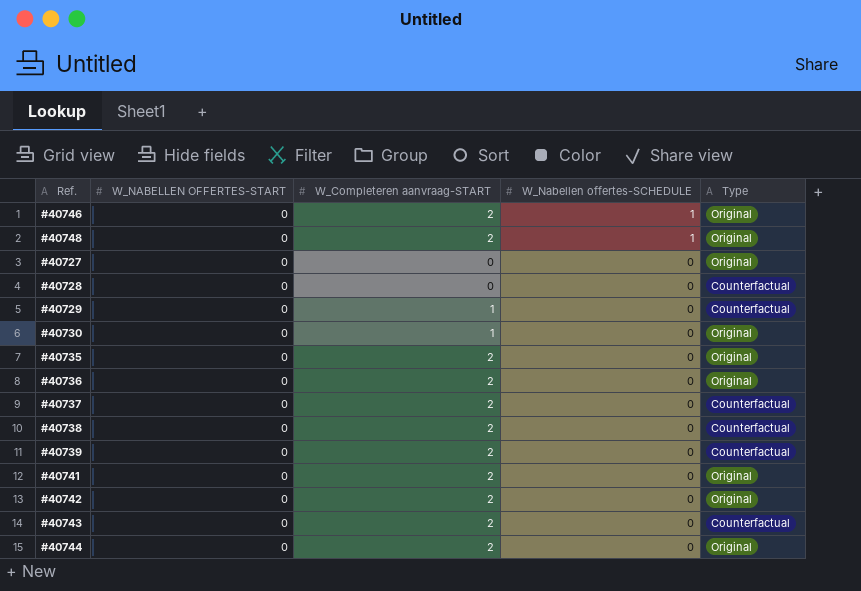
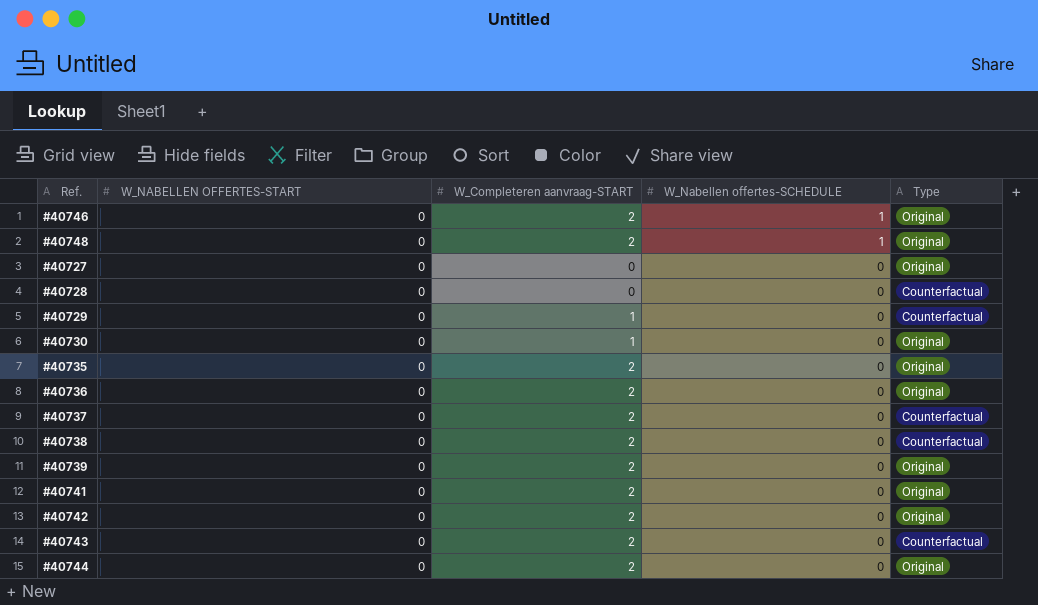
#40739 | Type: Counterfactual -> Original

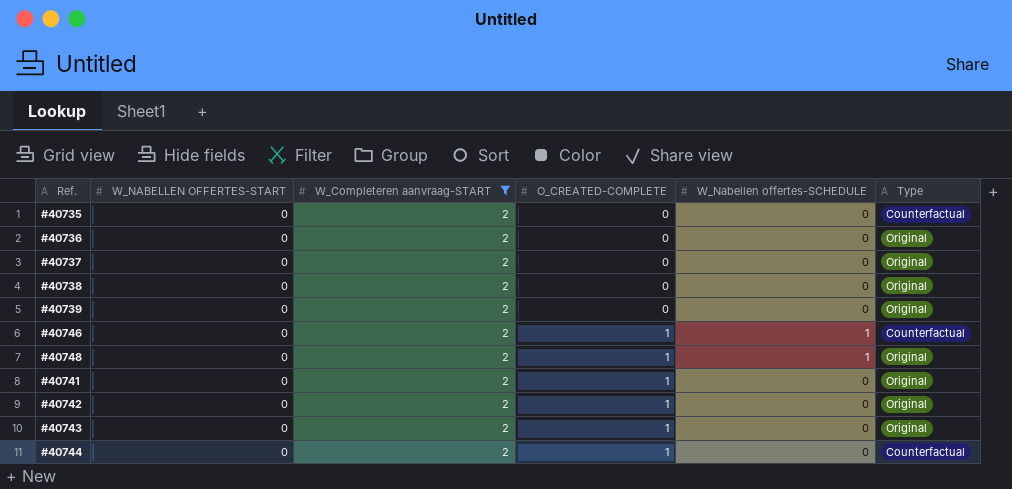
filter: none -> W_Completeren aanvraag-START = 2
row order: W_Nabellen offertes-SCHEDULE descending -> O_CREATED-COMPLETE ascending
column O_CREATED-COMPLETE | position: none -> 4
#40735 | Type: Original -> Counterfactual
#40737 | Type: Counterfactual -> Original
#40738 | Type: Counterfactual -> Original
#40746 | Type: Original -> Counterfactual
#40743 | Type: Counterfactual -> Original
#40744 | Type: Original -> Counterfactual

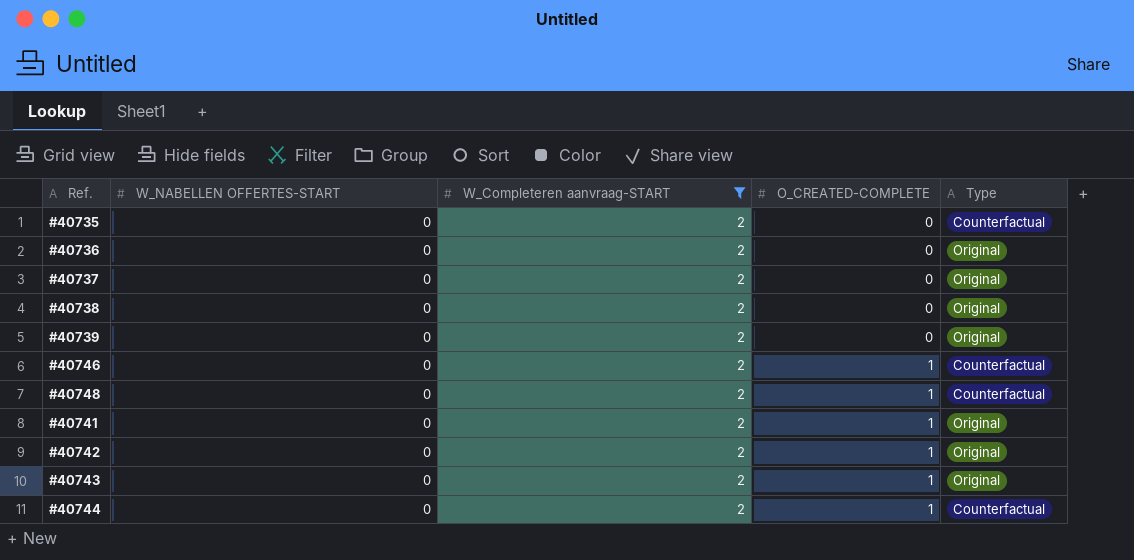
column W_Nabellen offertes-SCHEDULE | position: 5 -> none
#40748 | Type: Original -> Counterfactual

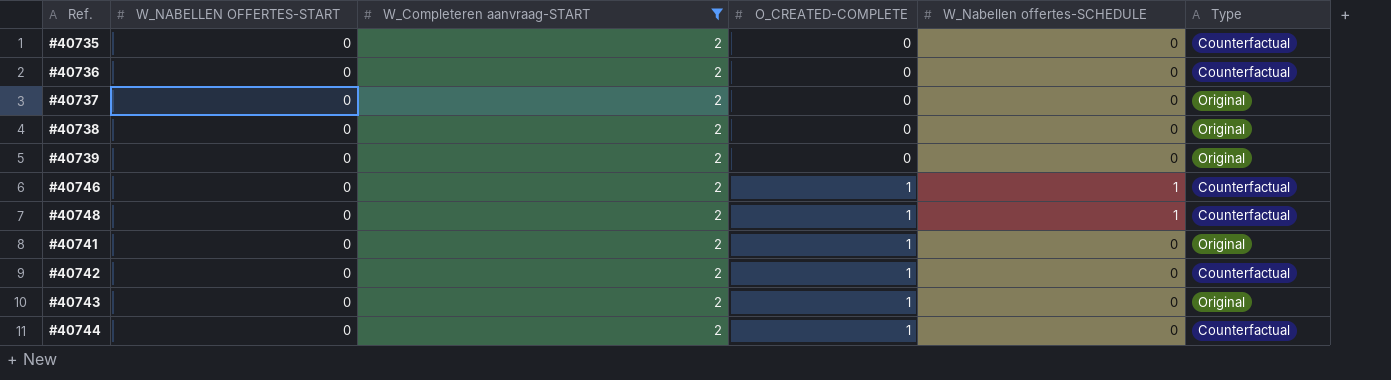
column W_Nabellen offertes-SCHEDULE | position: none -> 5
#40736 | Type: Original -> Counterfactual
#40742 | Type: Original -> Counterfactual

